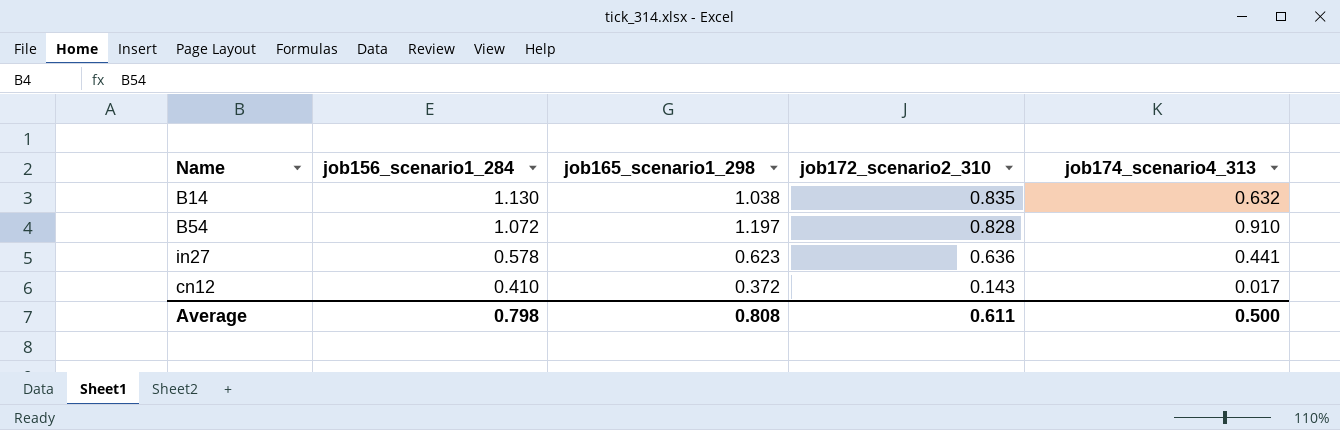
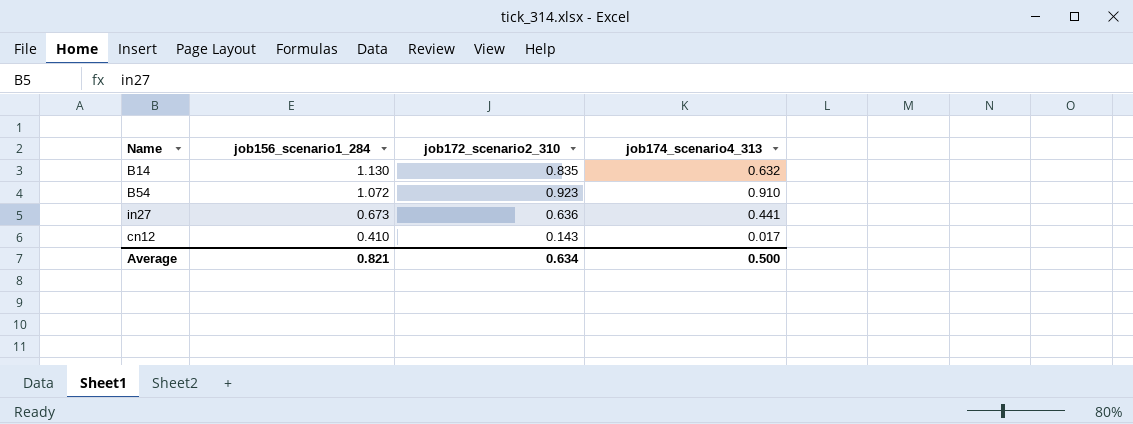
column job165_scenario1_298 | position: 3 -> none
B54 | job172_scenario2_310: 0.828 -> 0.923
in27 | job156_scenario1_284: 0.578 -> 0.673
Average | job156_scenario1_284: 0.798 -> 0.821
Average | job172_scenario2_310: 0.611 -> 0.634

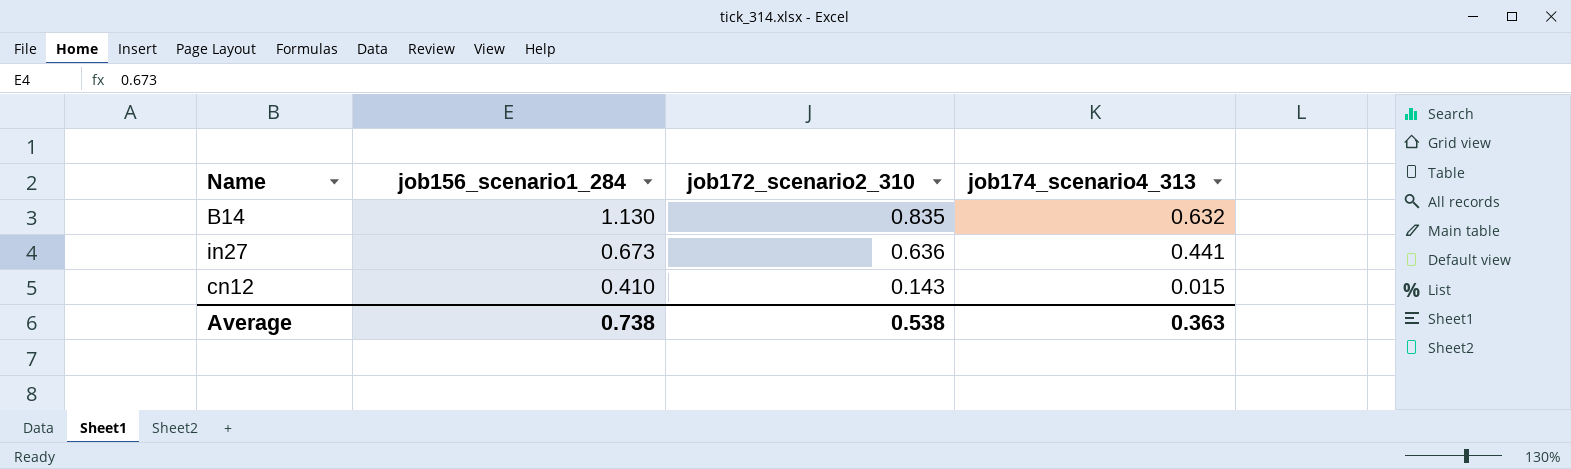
row B54: 1.072 | 0.923 | 0.910 -> none
cn12 | job174_scenario4_313: 0.017 -> 0.015
Average | job156_scenario1_284: 0.821 -> 0.738
Average | job172_scenario2_310: 0.634 -> 0.538
Average | job174_scenario4_313: 0.500 -> 0.363

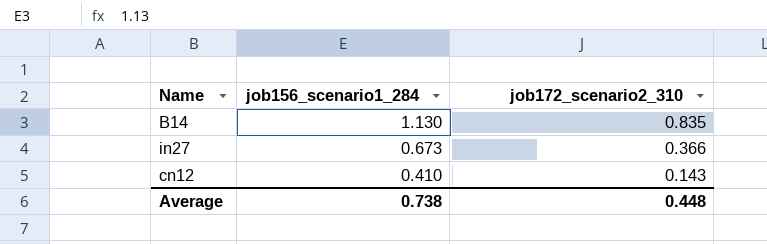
column job174_scenario4_313 | position: 4 -> none
in27 | job172_scenario2_310: 0.636 -> 0.366
Average | job172_scenario2_310: 0.538 -> 0.448

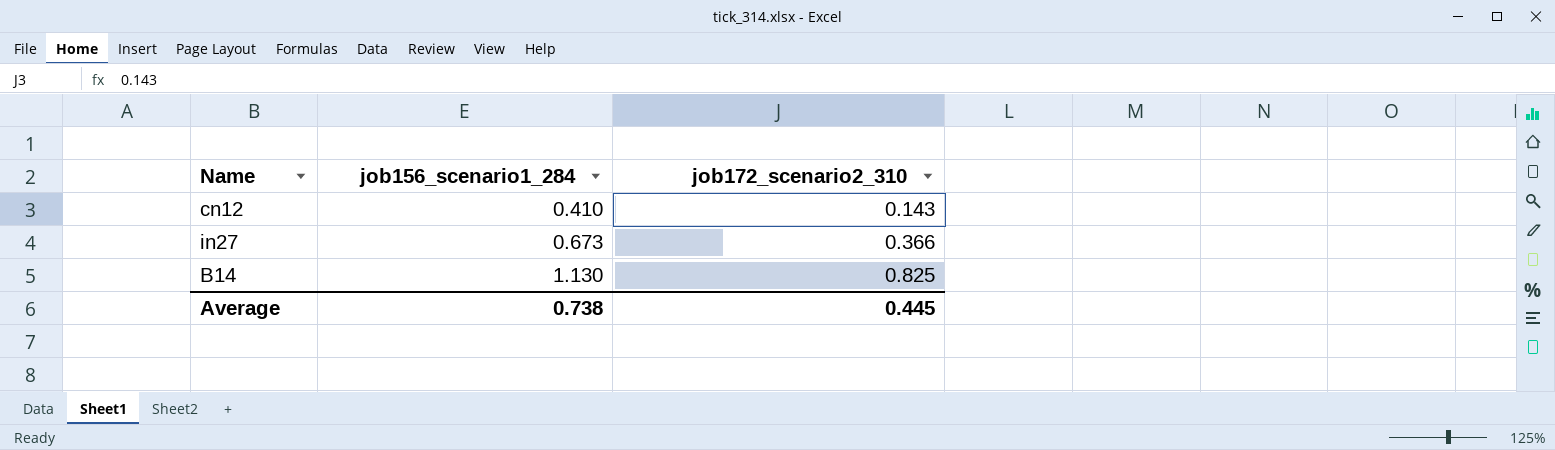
row order: job156_scenario1_284 descending -> job156_scenario1_284 ascending
B14 | job172_scenario2_310: 0.835 -> 0.825
Average | job172_scenario2_310: 0.448 -> 0.445

